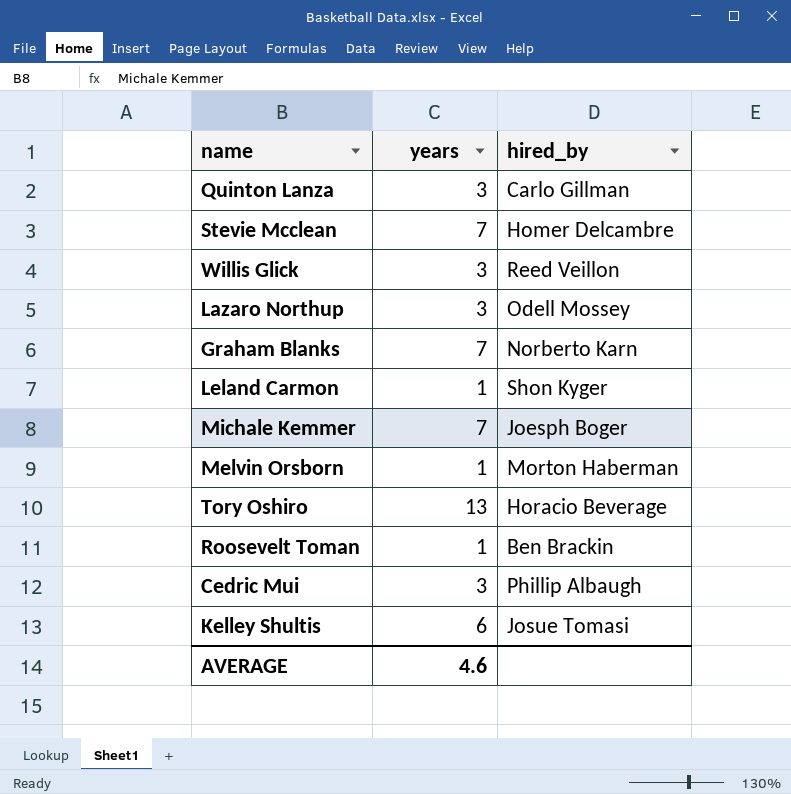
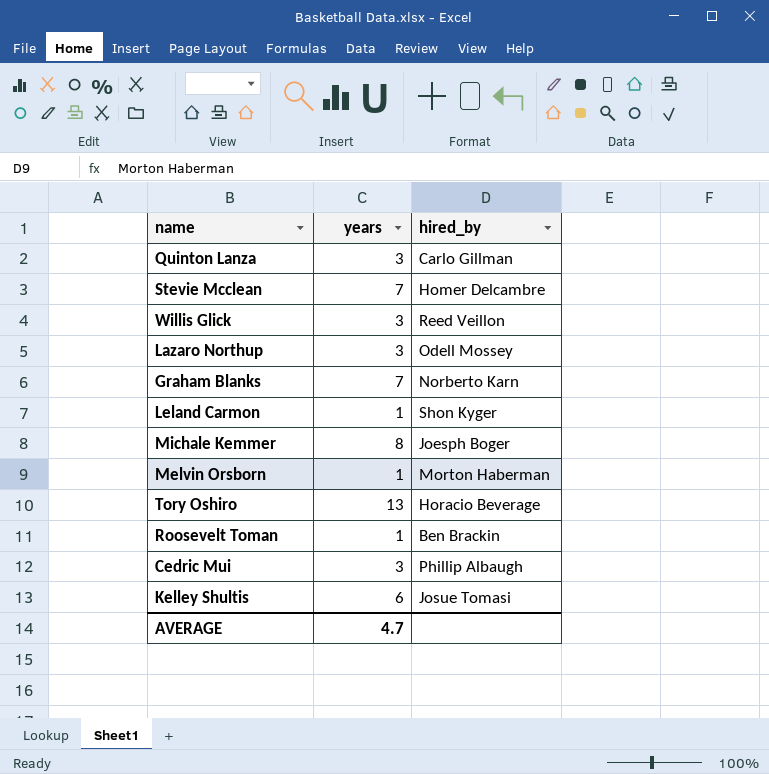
Michale Kemmer | years: 7 -> 8
AVERAGE | years: 4.6 -> 4.7

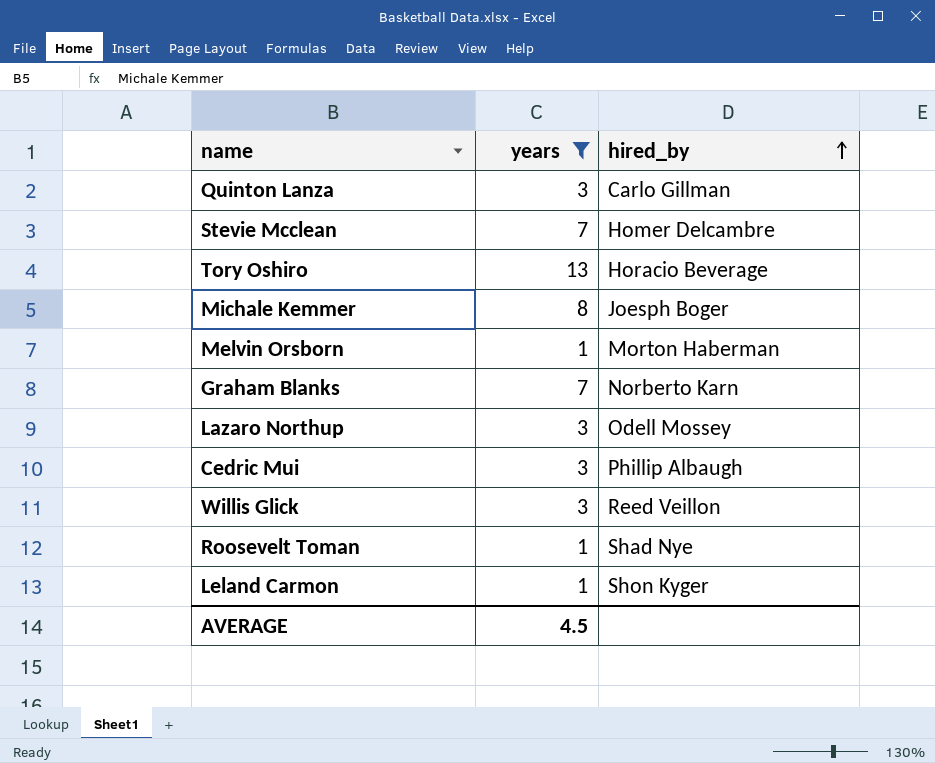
filter: none -> years != 6
row order: none -> hired_by ascending
Roosevelt Toman | hired_by: Ben Brackin -> Shad Nye
AVERAGE | years: 4.7 -> 4.5

